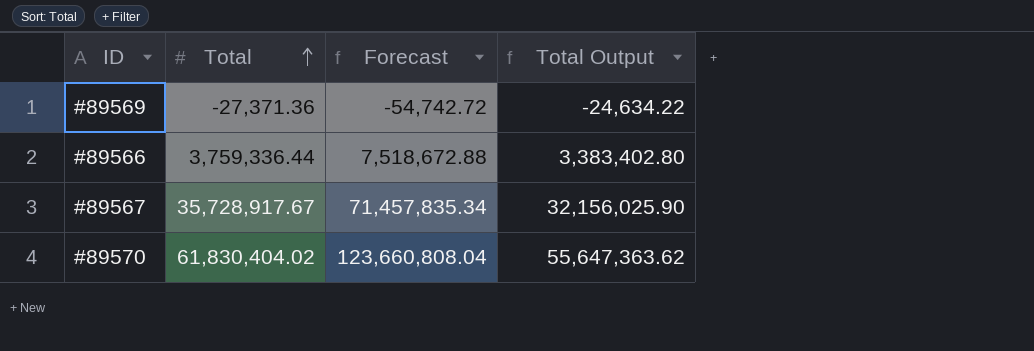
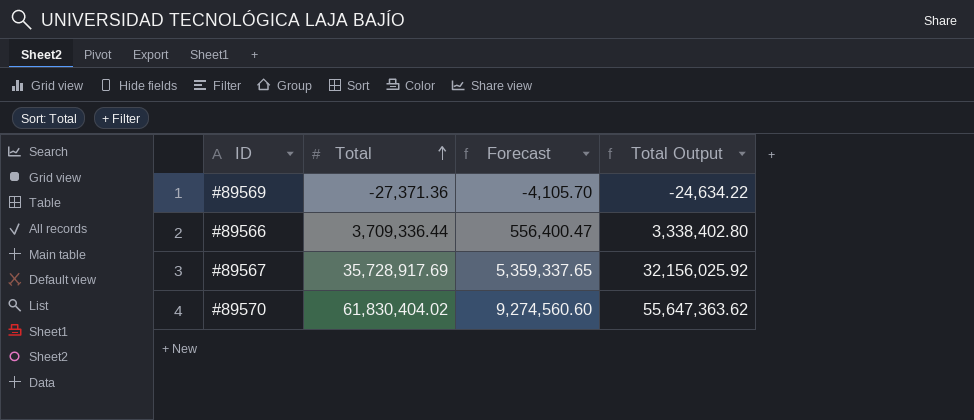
column Forecast | formula: [Total] * 2 -> [Total] * 0.15
#89566 | Total: 3,759,336.44 -> 3,709,336.44
#89566 | Total Output: 3,383,402.80 -> 3,338,402.80
#89567 | Total: 35,728,917.67 -> 35,728,917.69
#89567 | Total Output: 32,156,025.90 -> 32,156,025.92

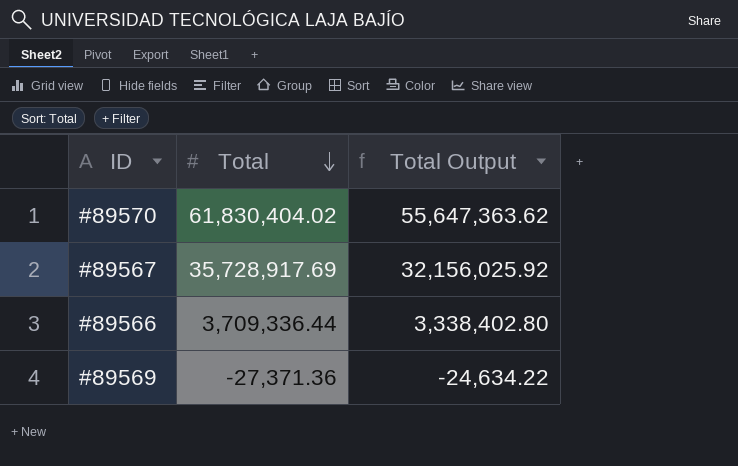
row order: Total ascending -> Total descending
column Forecast | formula: [Total] * 0.15 -> none

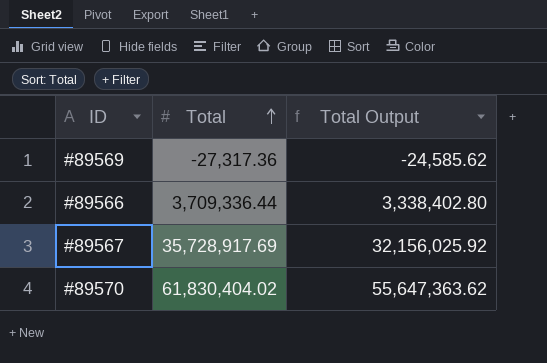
row order: Total descending -> Total ascending
#89569 | Total: -27,371.36 -> -27,317.36
#89569 | Total Output: -24,634.22 -> -24,585.62

